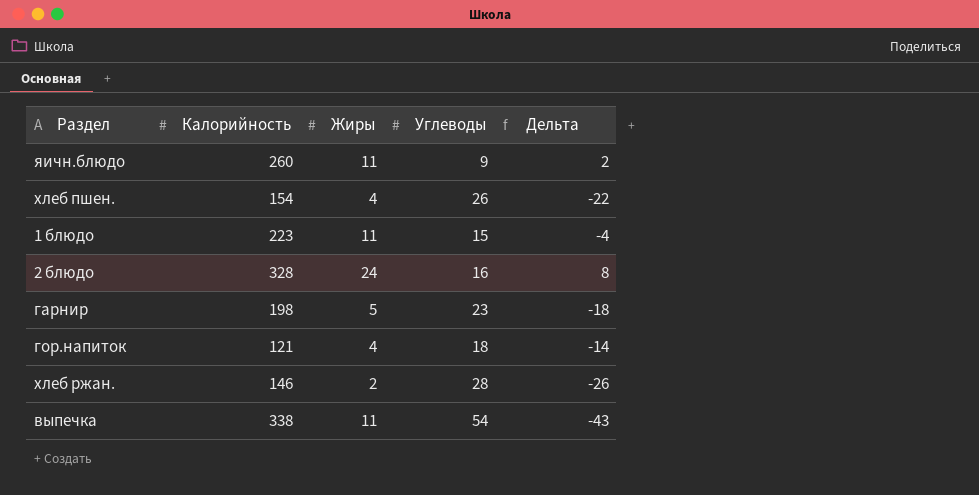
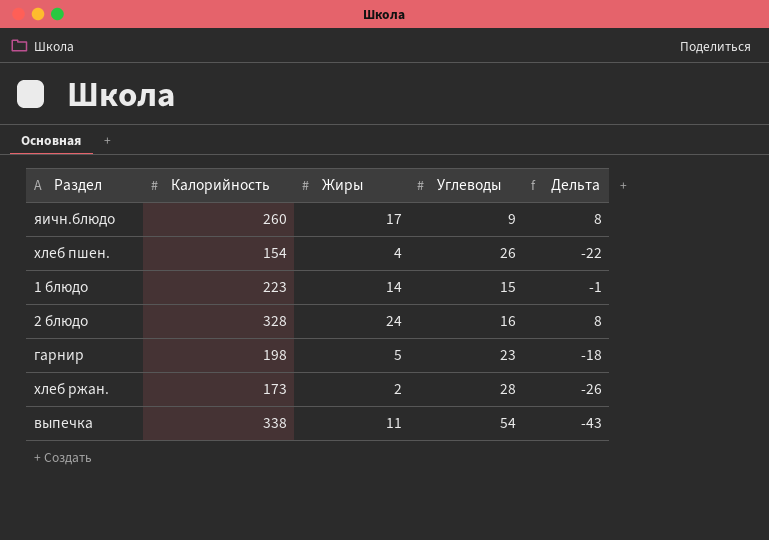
row гор.напиток: 121 | 4 | 18 | -14 -> none
яичн.блюдо | Жиры: 11 -> 17
яичн.блюдо | Дельта: 2 -> 8
1 блюдо | Жиры: 11 -> 14
1 блюдо | Дельта: -4 -> -1
хлеб ржан. | Калорийность: 146 -> 173

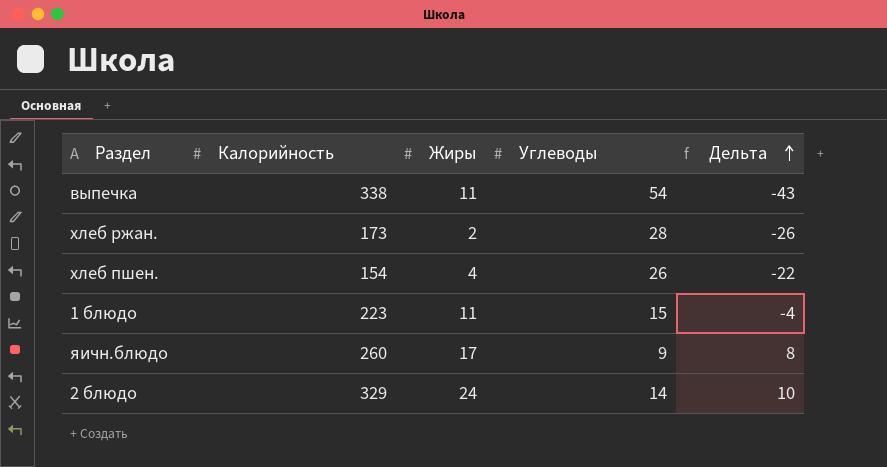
row order: none -> Дельта ascending
row гарнир: 198 | 5 | 23 | -18 -> none
1 блюдо | Жиры: 14 -> 11
1 блюдо | Дельта: -1 -> -4
2 блюдо | Калорийность: 328 -> 329
2 блюдо | Углеводы: 16 -> 14
2 блюдо | Дельта: 8 -> 10

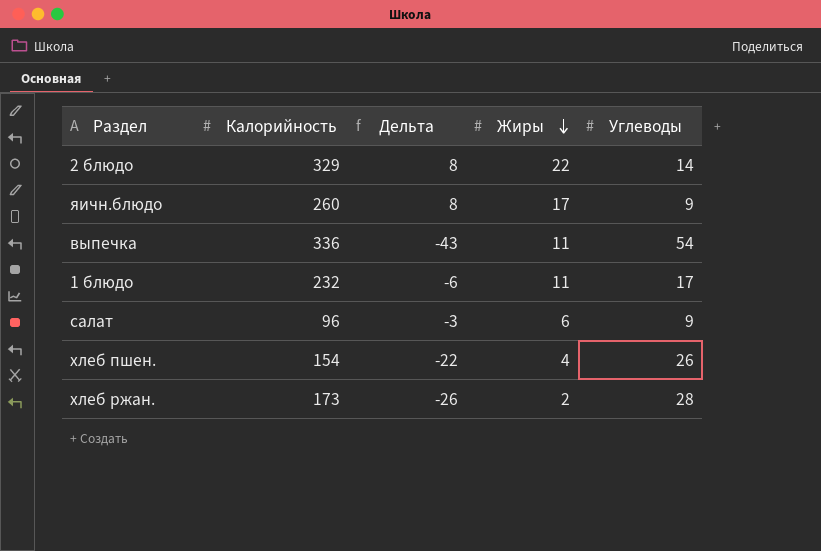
row order: Дельта ascending -> Жиры descending
column Дельта | position: 5 -> 3
2 блюдо | Дельта: 10 -> 8
2 блюдо | Жиры: 24 -> 22
выпечка | Калорийность: 338 -> 336
1 блюдо | Калорийность: 223 -> 232
1 блюдо | Дельта: -4 -> -6
1 блюдо | Углеводы: 15 -> 17
row салат: none -> 96 | -3 | 6 | 9

